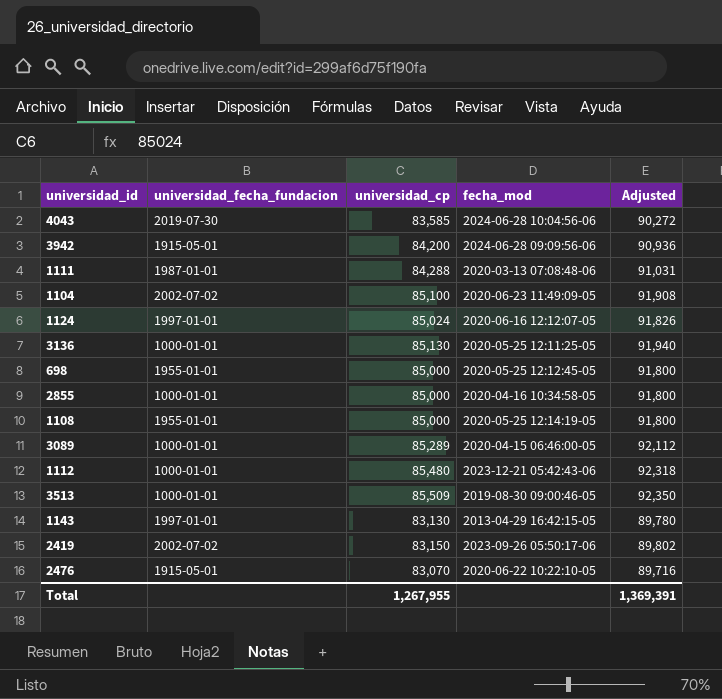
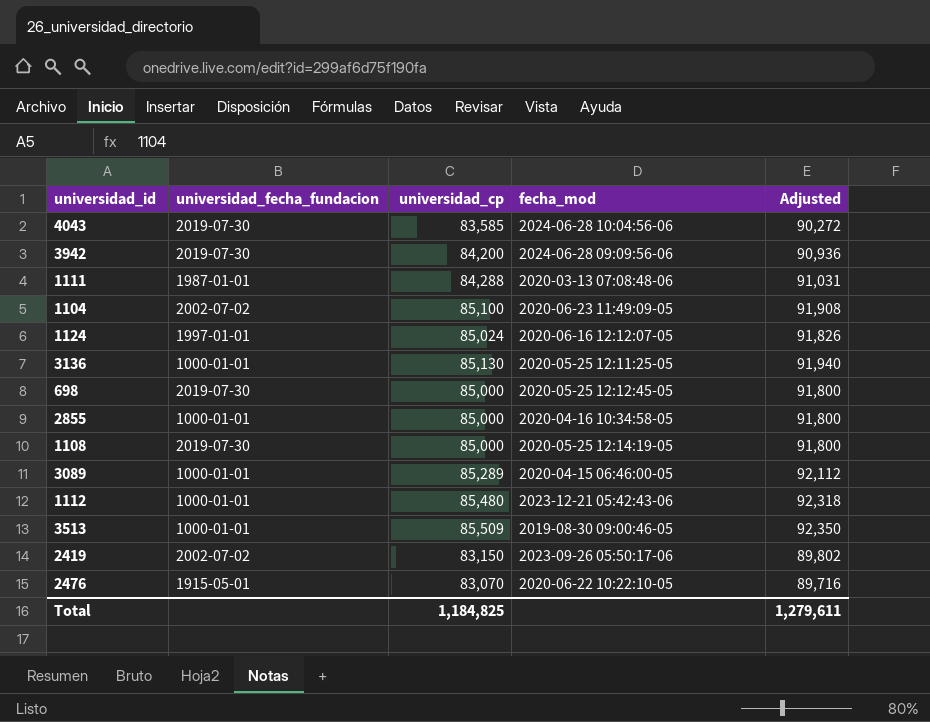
row 1143: 1997-01-01 | 83,130 | 2013-04-29 16:42:15-05 | 89,780 -> none
3942 | universidad_fecha_fundacion: 1915-05-01 -> 2019-07-30
698 | universidad_fecha_fundacion: 1955-01-01 -> 2019-07-30
1108 | universidad_fecha_fundacion: 1955-01-01 -> 2019-07-30
Total | universidad_cp: 1,267,955 -> 1,184,825
Total | Adjusted: 1,369,391 -> 1,279,611

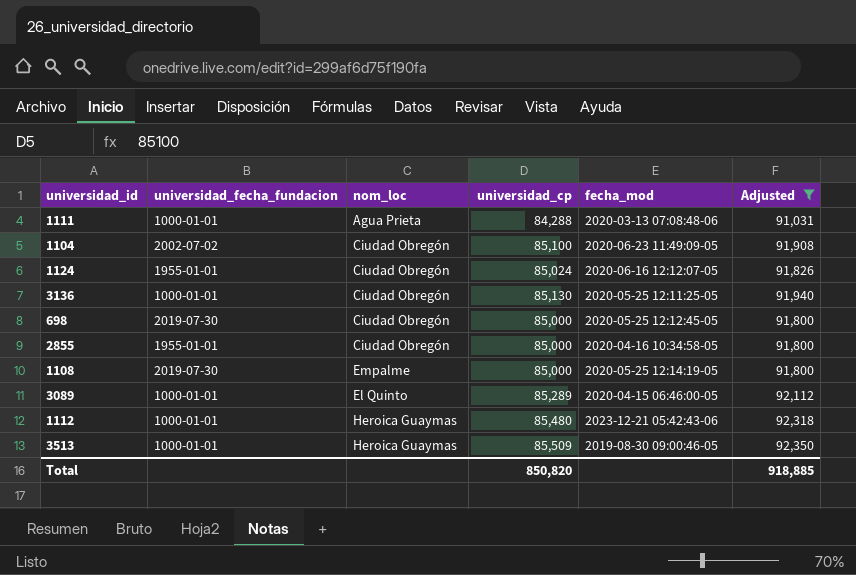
filter: none -> Adjusted >= 91,031
column nom_loc | position: none -> 3
1111 | universidad_fecha_fundacion: 1987-01-01 -> 1000-01-01
1124 | universidad_fecha_fundacion: 1997-01-01 -> 1955-01-01
2855 | universidad_fecha_fundacion: 1000-01-01 -> 1955-01-01
Total | universidad_cp: 1,184,825 -> 850,820
Total | Adjusted: 1,279,611 -> 918,885

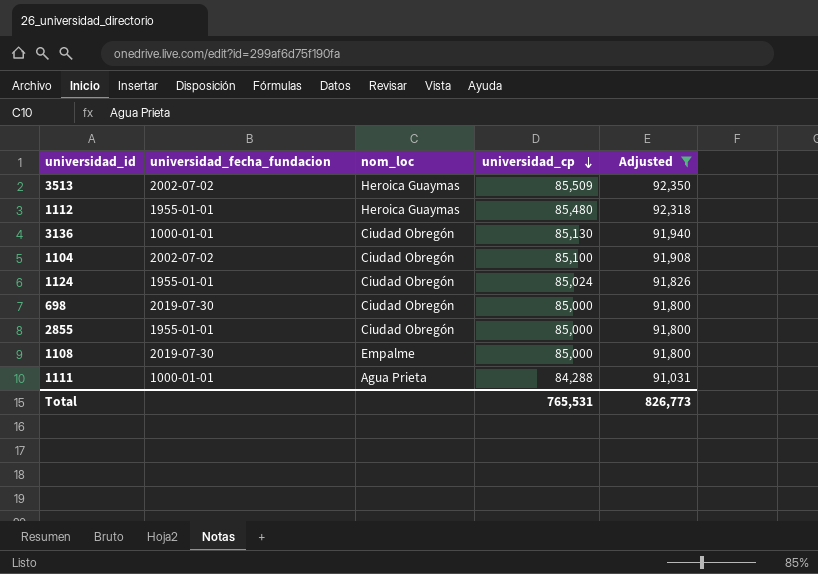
row order: none -> universidad_cp descending
column fecha_mod | position: 5 -> none
row 3089: 1000-01-01 | El Quinto | 85,289 | 2020-04-15 06:46:00-05 | 92,112 -> none
3513 | universidad_fecha_fundacion: 1000-01-01 -> 2002-07-02
1112 | universidad_fecha_fundacion: 1000-01-01 -> 1955-01-01
Total | universidad_cp: 850,820 -> 765,531
Total | Adjusted: 918,885 -> 826,773

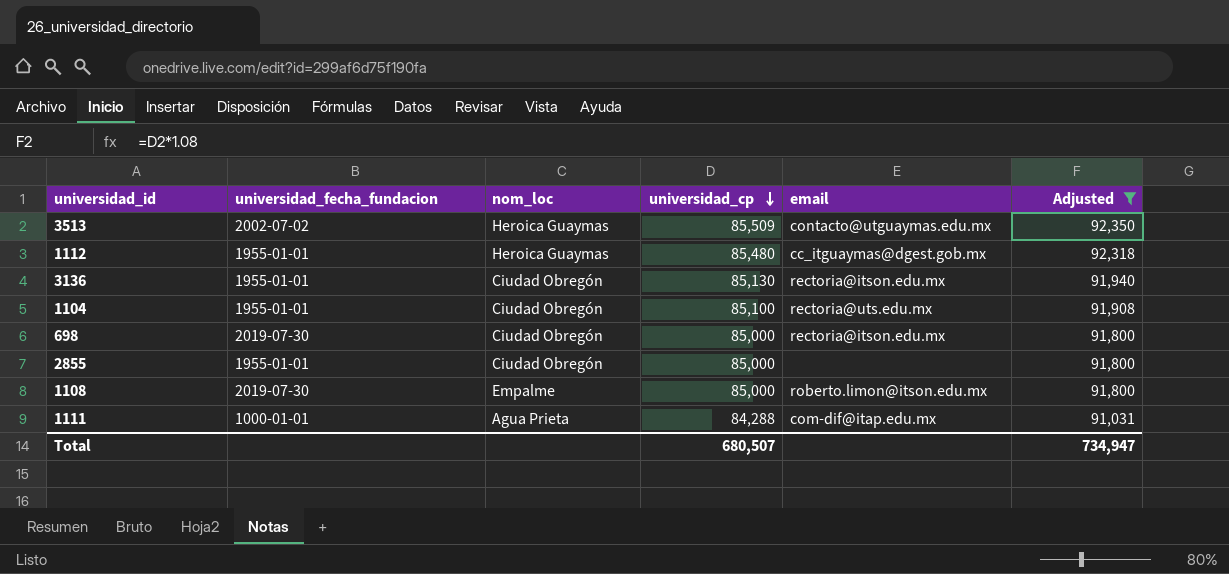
column email | position: none -> 5
row 1124: 1955-01-01 | Ciudad Obregón | 85,024 | 91,826 -> none
3136 | universidad_fecha_fundacion: 1000-01-01 -> 1955-01-01
1104 | universidad_fecha_fundacion: 2002-07-02 -> 1955-01-01
Total | universidad_cp: 765,531 -> 680,507
Total | Adjusted: 826,773 -> 734,947

